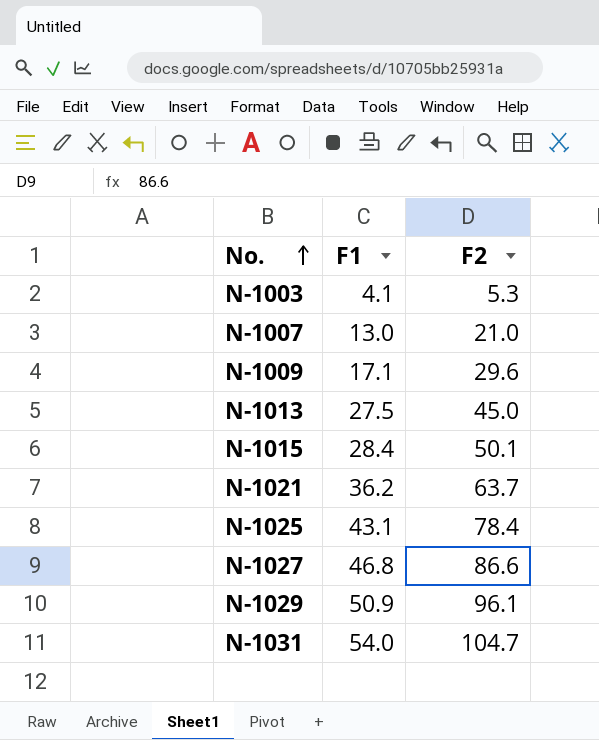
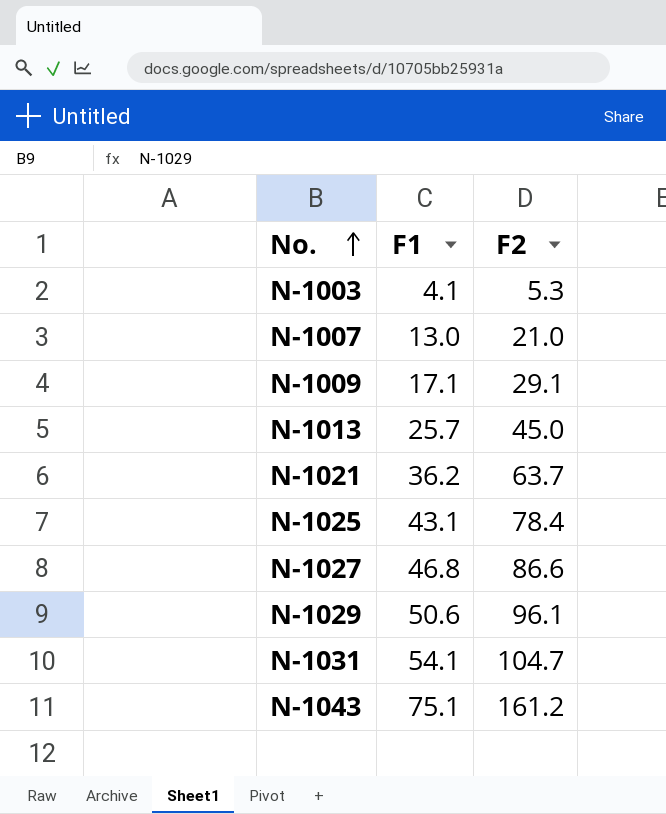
row N-1015: 28.4 | 50.1 -> none
N-1009 | F2: 29.6 -> 29.1
N-1013 | F1: 27.5 -> 25.7
N-1029 | F1: 50.9 -> 50.6
N-1031 | F1: 54.0 -> 54.1
row N-1043: none -> 75.1 | 161.2

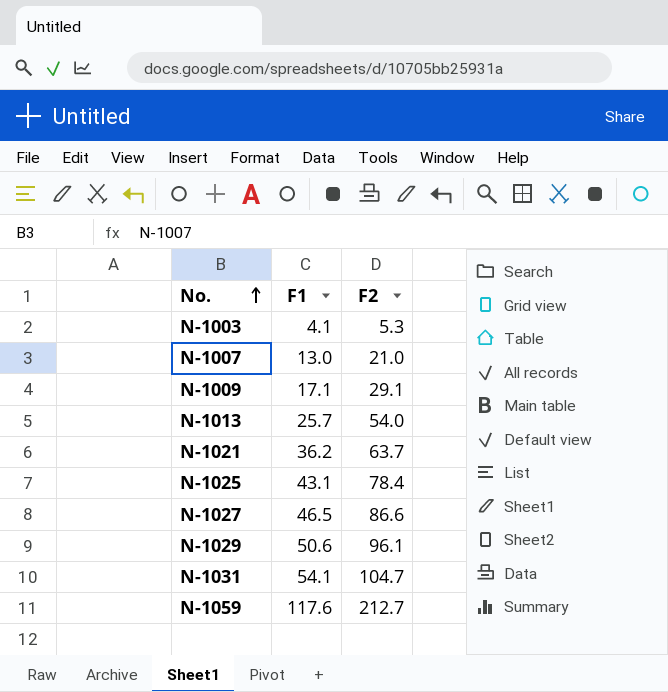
row N-1043: 75.1 | 161.2 -> none
N-1013 | F2: 45.0 -> 54.0
N-1027 | F1: 46.8 -> 46.5
row N-1059: none -> 117.6 | 212.7

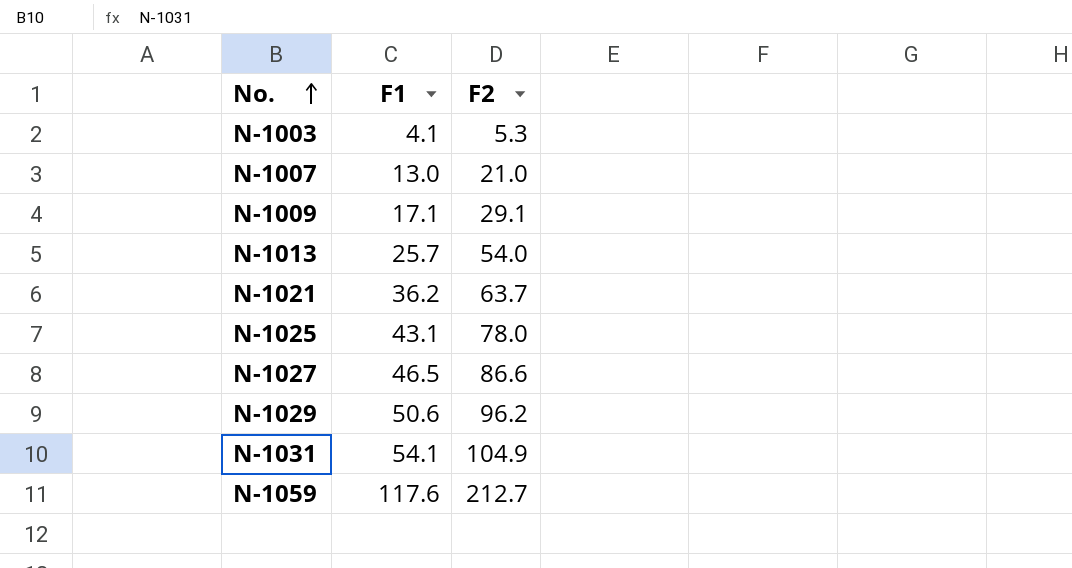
N-1025 | F2: 78.4 -> 78.0
N-1029 | F2: 96.1 -> 96.2
N-1031 | F2: 104.7 -> 104.9

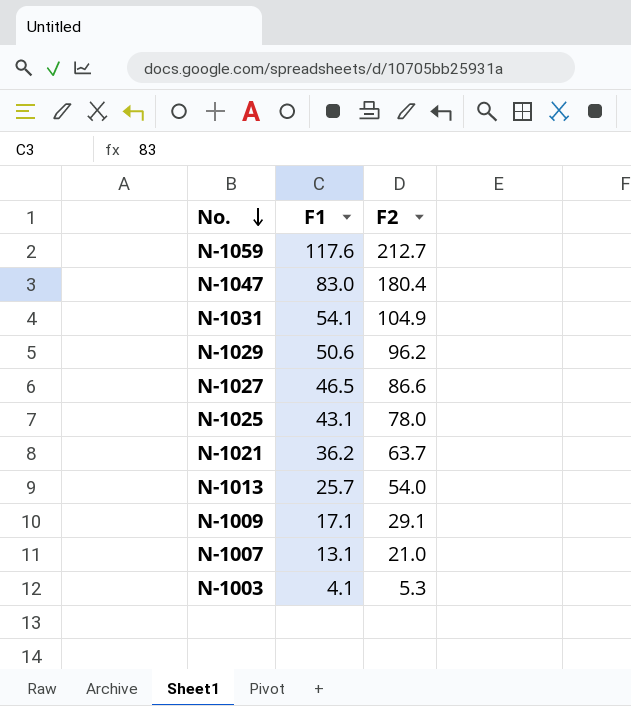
row order: No. ascending -> No. descending
row N-1047: none -> 83.0 | 180.4
N-1007 | F1: 13.0 -> 13.1

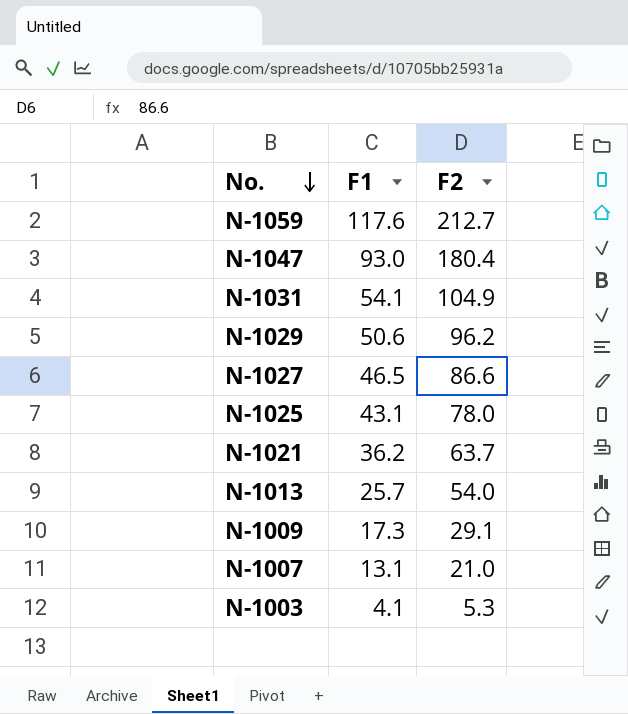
N-1047 | F1: 83.0 -> 93.0
N-1009 | F1: 17.1 -> 17.3

